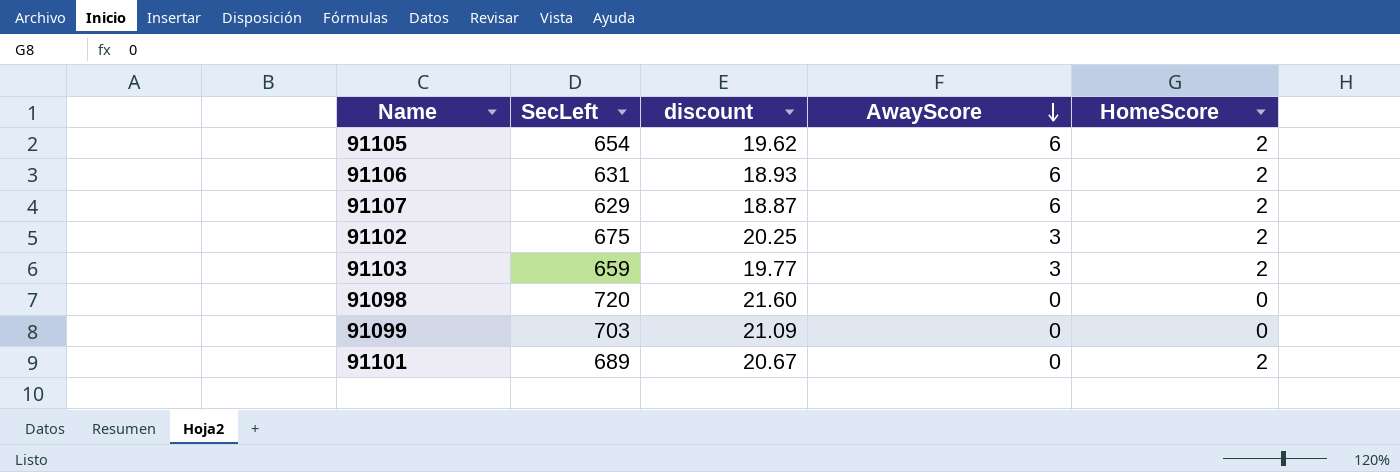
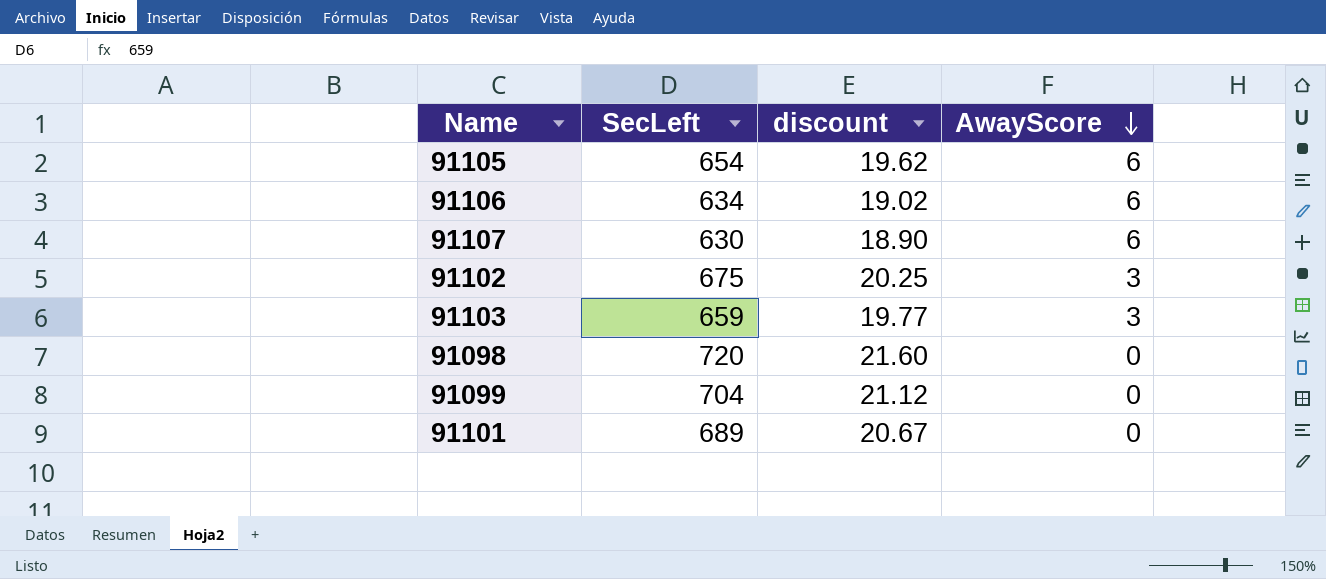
column HomeScore | position: 5 -> none
91106 | SecLeft: 631 -> 634
91106 | discount: 18.93 -> 19.02
91107 | SecLeft: 629 -> 630
91107 | discount: 18.87 -> 18.90
91099 | SecLeft: 703 -> 704
91099 | discount: 21.09 -> 21.12

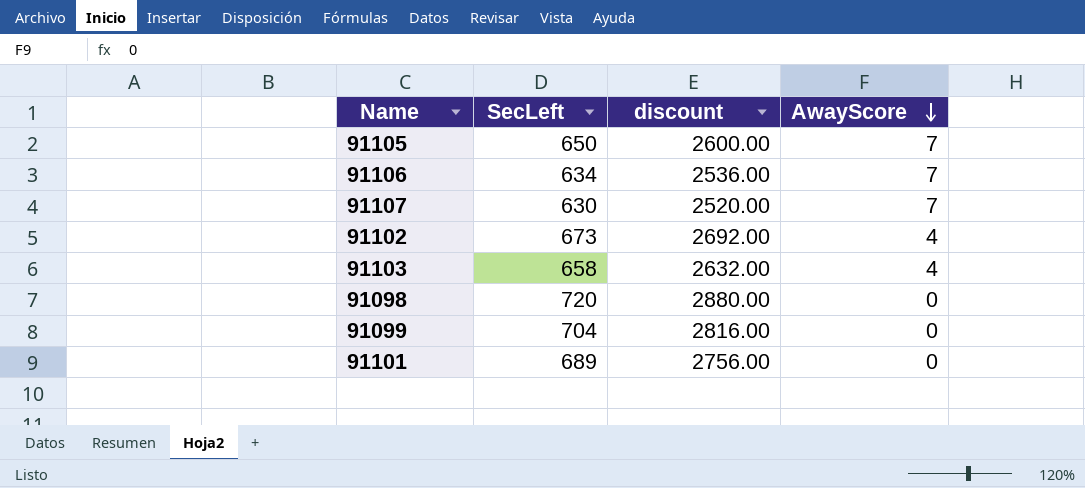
column discount | formula: [SecLeft] * 0.03 -> [SecLeft] * 4
91105 | SecLeft: 654 -> 650
91105 | AwayScore: 6 -> 7
91106 | AwayScore: 6 -> 7
91107 | AwayScore: 6 -> 7
91102 | SecLeft: 675 -> 673
91102 | AwayScore: 3 -> 4
91103 | SecLeft: 659 -> 658
91103 | AwayScore: 3 -> 4

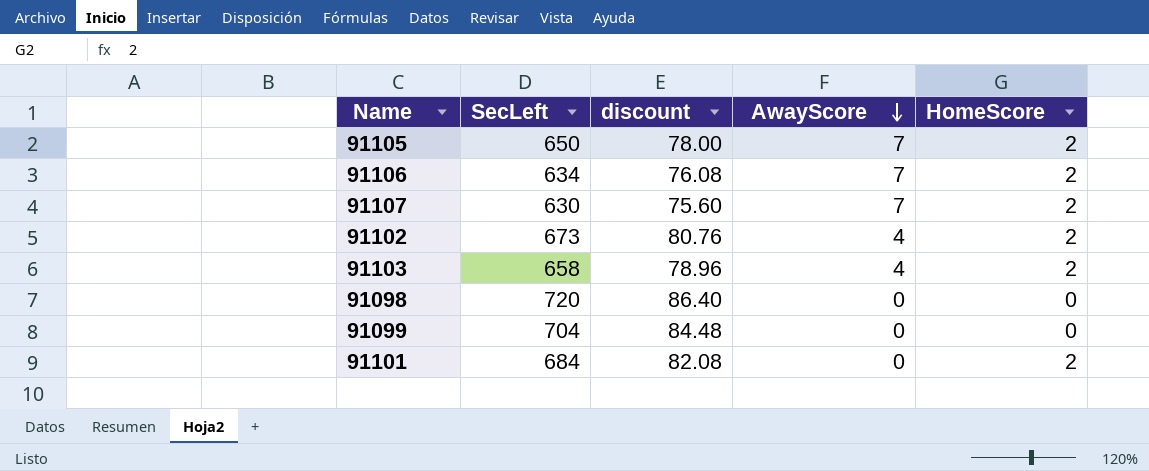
column discount | formula: [SecLeft] * 4 -> [SecLeft] * 0.12
column HomeScore | position: none -> 5
91101 | SecLeft: 689 -> 684

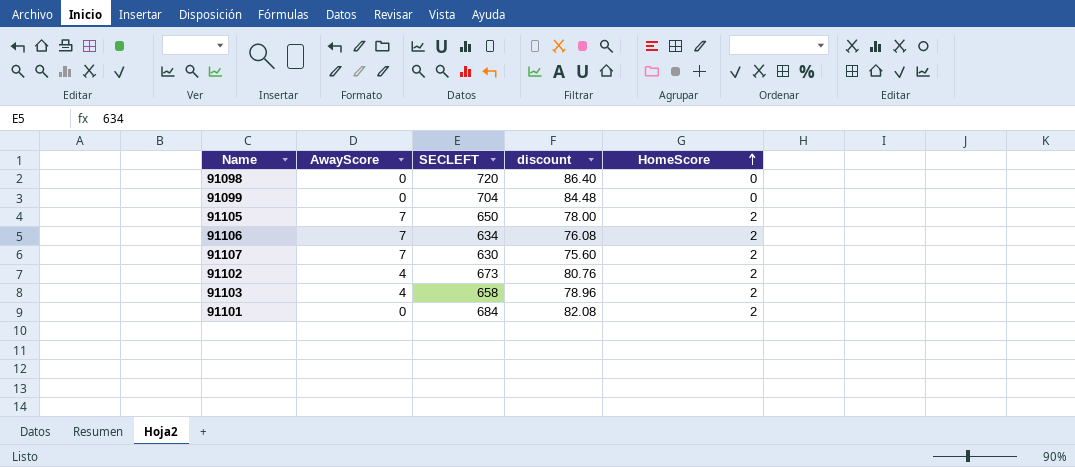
row order: AwayScore descending -> HomeScore ascending
column AwayScore | position: 4 -> 2
column name: SecLeft -> SECLEFT

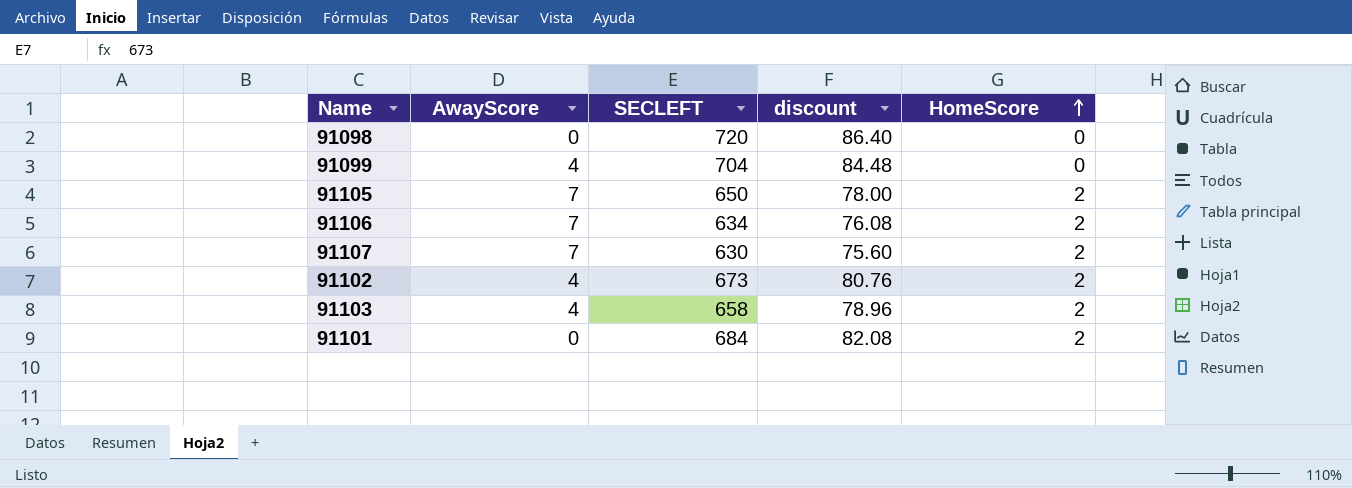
91099 | AwayScore: 0 -> 4

